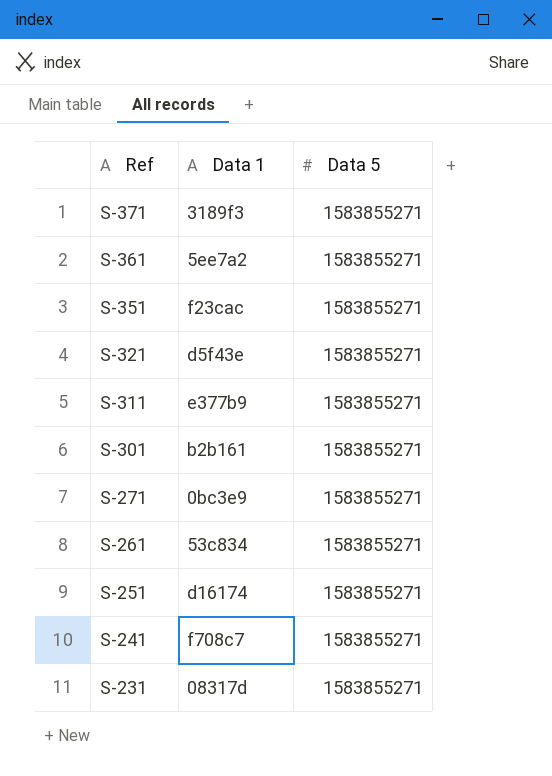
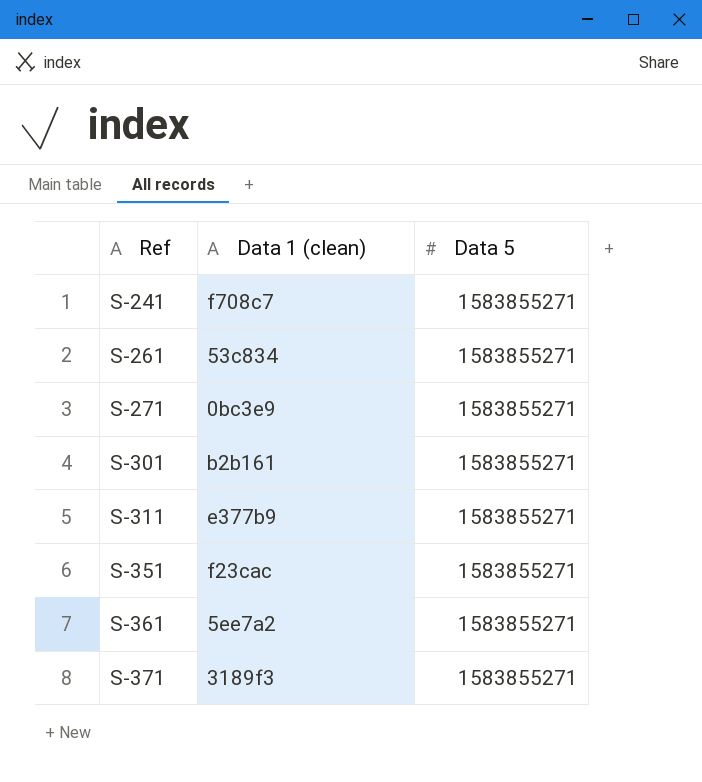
row order: Ref descending -> Ref ascending
column name: Data 1 -> Data 1 (clean)
row S-321: d5f43e | 1583855271 -> none
row S-251: d16174 | 1583855271 -> none
row S-231: 08317d | 1583855271 -> none

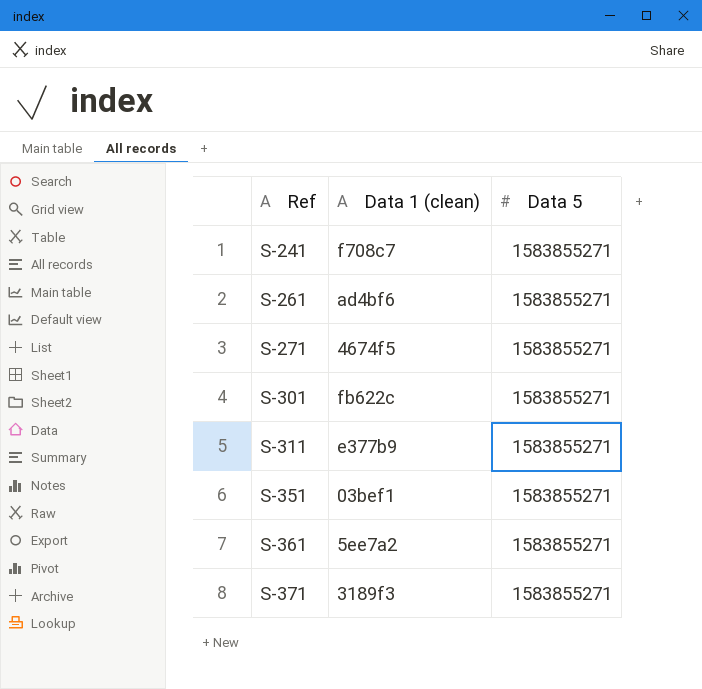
S-261 | Data 1 (clean): 53c834 -> ad4bf6
S-271 | Data 1 (clean): 0bc3e9 -> 4674f5
S-301 | Data 1 (clean): b2b161 -> fb622c
S-351 | Data 1 (clean): f23cac -> 03bef1

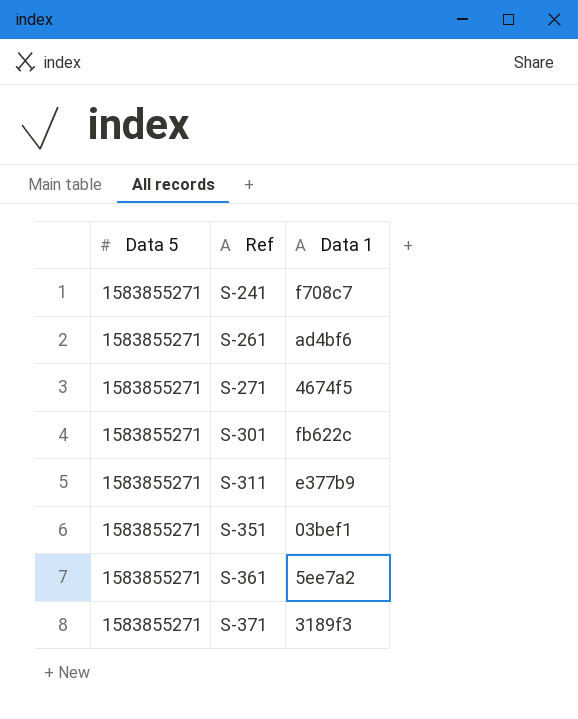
column Data 5 | position: 3 -> 1
column name: Data 1 (clean) -> Data 1

